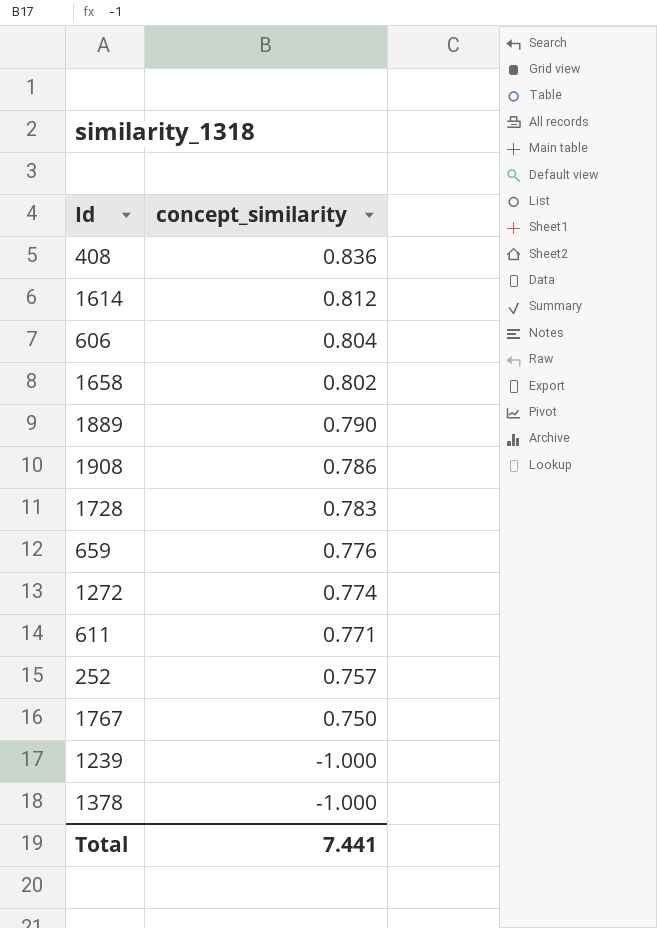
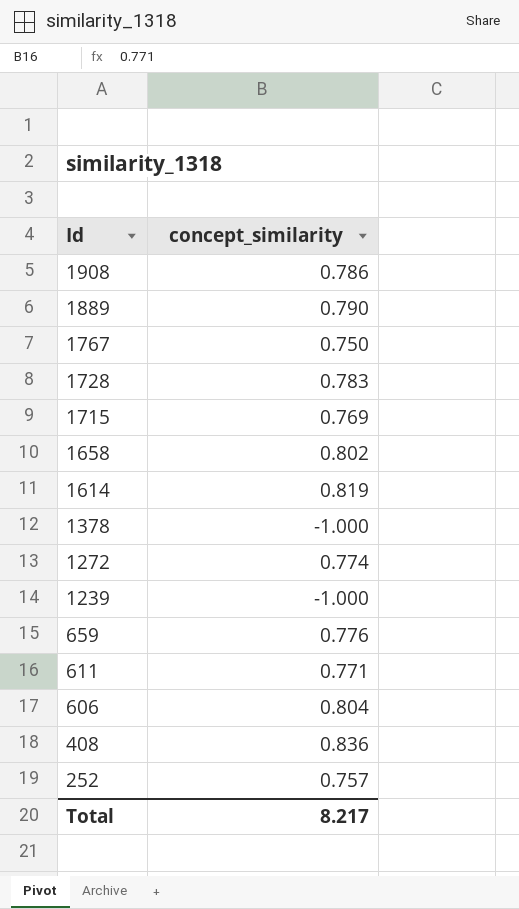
row order: concept_similarity descending -> Id descending
row 1715: none -> 0.769
1614 | concept_similarity: 0.812 -> 0.819
Total | concept_similarity: 7.441 -> 8.217

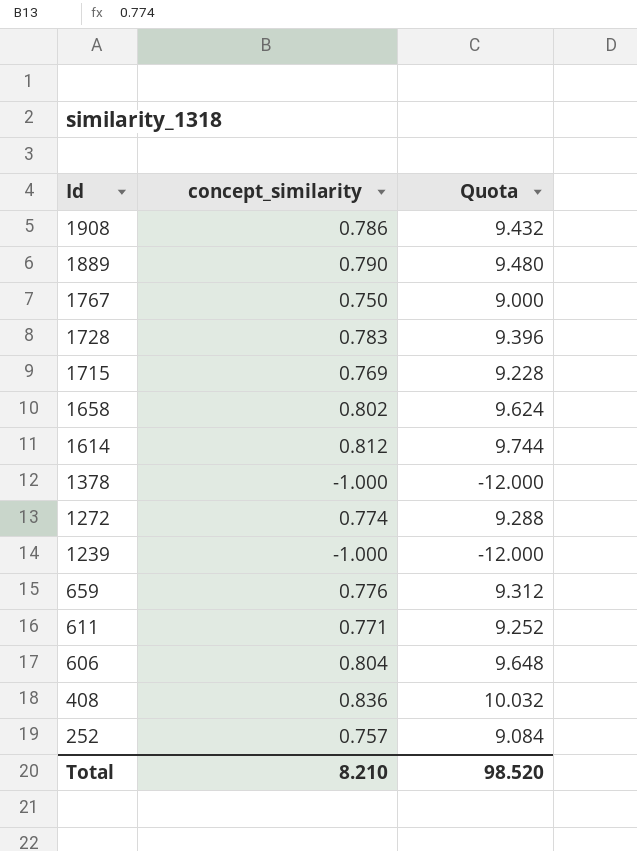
column Quota | formula: none -> [concept_similarity] * 12
1614 | concept_similarity: 0.819 -> 0.812
Total | concept_similarity: 8.217 -> 8.210

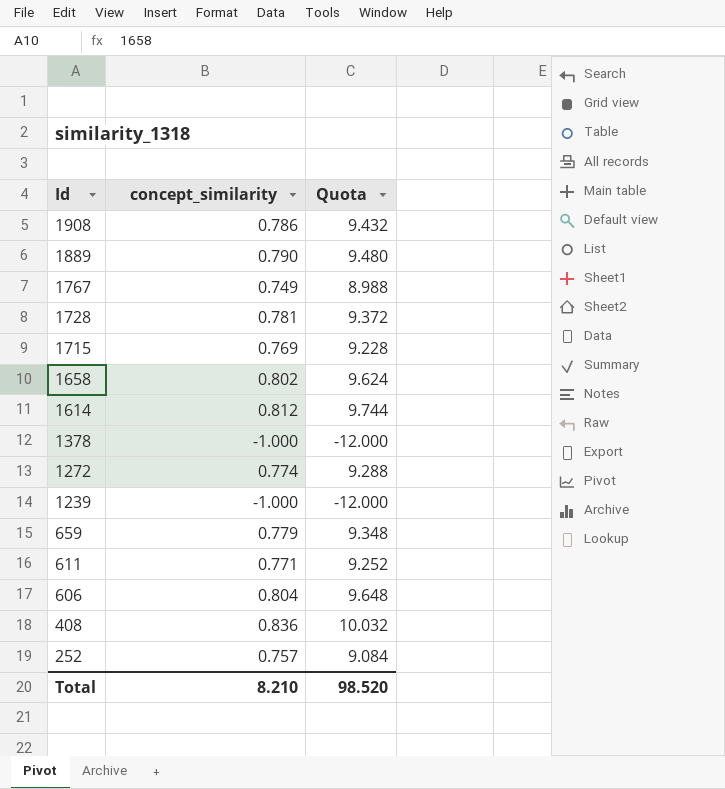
1767 | concept_similarity: 0.750 -> 0.749
1767 | Quota: 9.000 -> 8.988
1728 | concept_similarity: 0.783 -> 0.781
1728 | Quota: 9.396 -> 9.372
659 | concept_similarity: 0.776 -> 0.779
659 | Quota: 9.312 -> 9.348

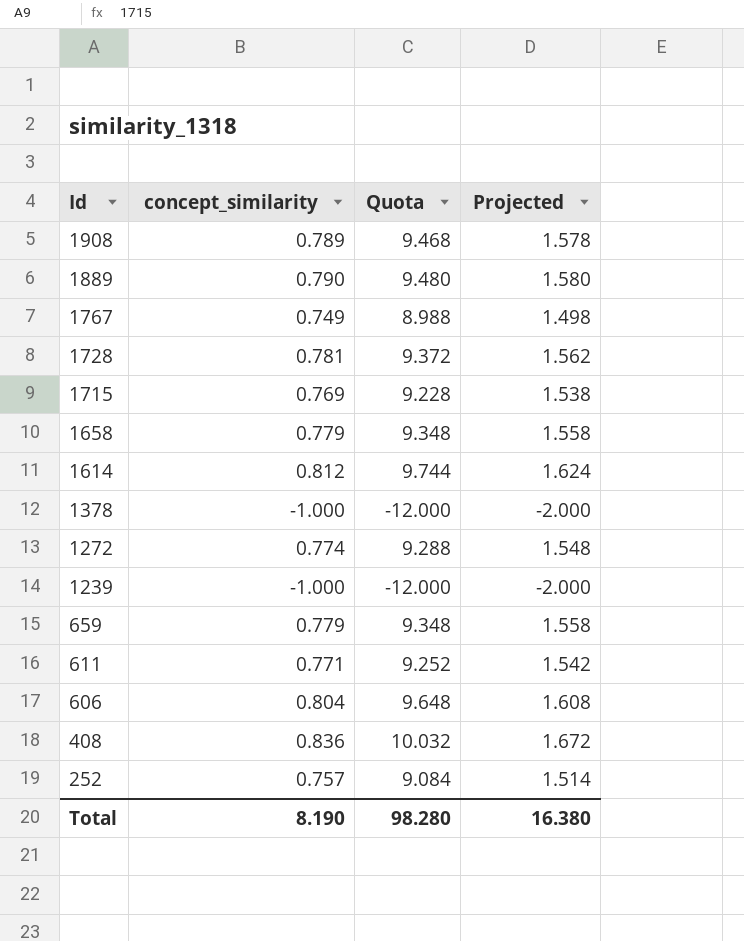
column Projected | formula: none -> [concept_similarity] * 2
1908 | concept_similarity: 0.786 -> 0.789
1908 | Quota: 9.432 -> 9.468
1658 | concept_similarity: 0.802 -> 0.779
1658 | Quota: 9.624 -> 9.348
Total | concept_similarity: 8.210 -> 8.190
Total | Quota: 98.520 -> 98.280

